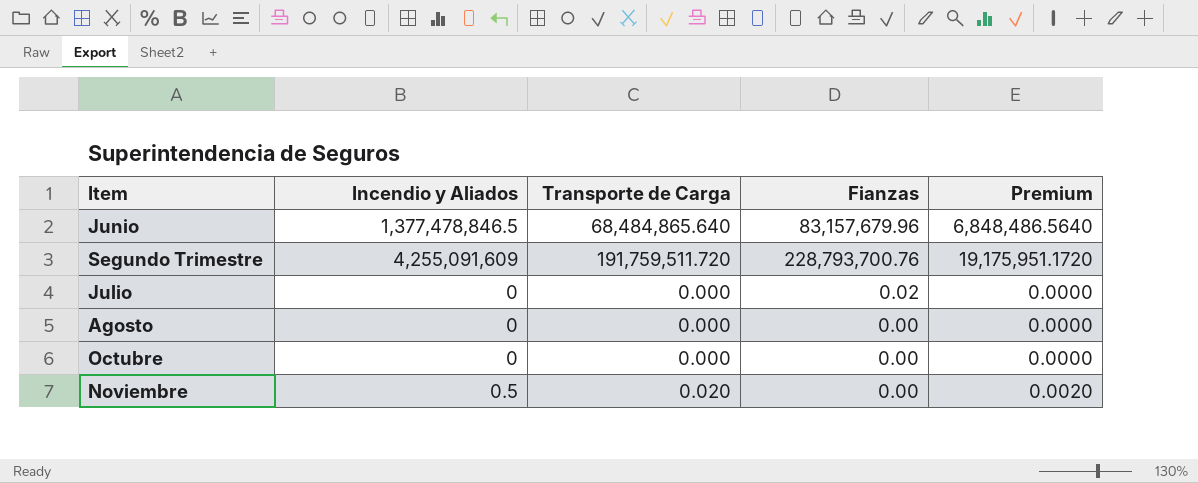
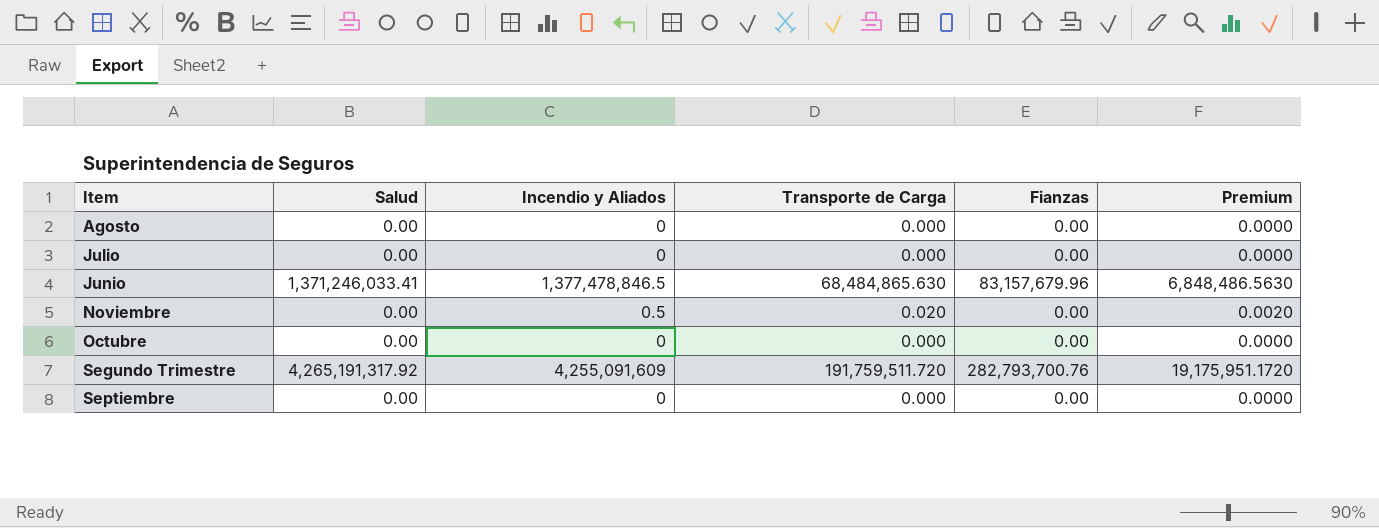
row order: none -> Item ascending
column Salud | position: none -> 2
Julio | Fianzas: 0.02 -> 0.00
Junio | Transporte de Carga: 68,484,865.640 -> 68,484,865.630
Junio | Premium: 6,848,486.5640 -> 6,848,486.5630
Segundo Trimestre | Fianzas: 228,793,700.76 -> 282,793,700.76
row Septiembre: none -> 0.00 | 0 | 0.000 | 0.00 | 0.0000

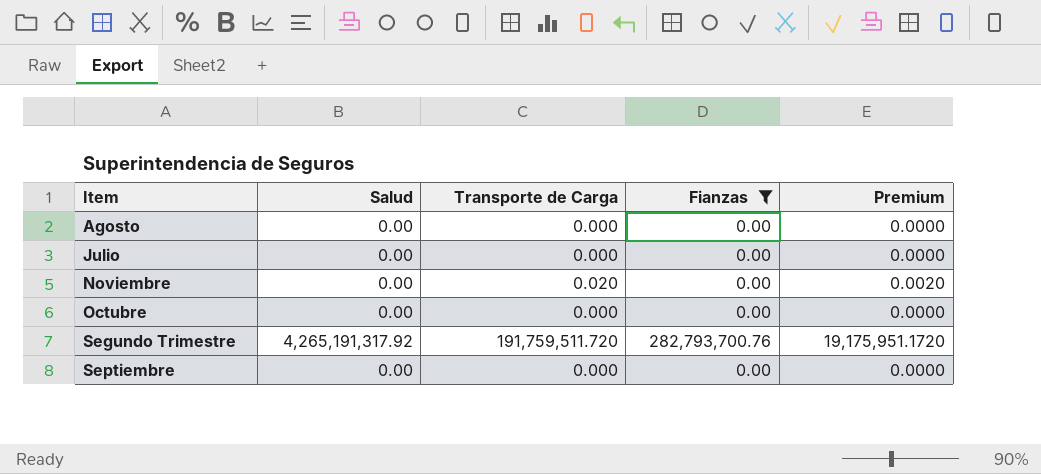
filter: none -> Fianzas != 83,157,679.96
column Incendio y Aliados | position: 3 -> none

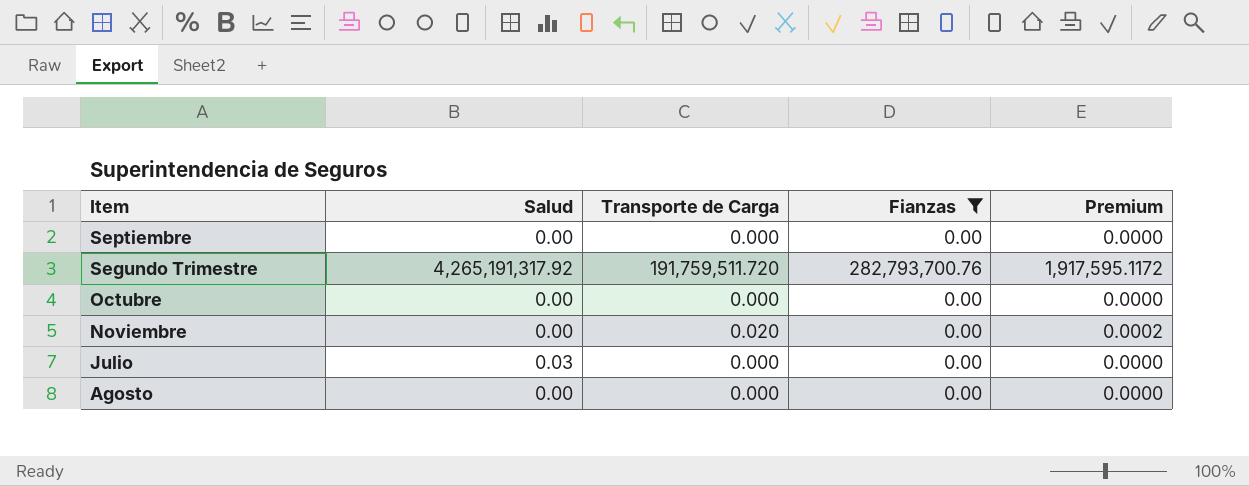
row order: Item ascending -> Item descending
column Premium | formula: [Transporte de Carga] * 0.1 -> [Transporte de Carga] * 0.01
Julio | Salud: 0.00 -> 0.03

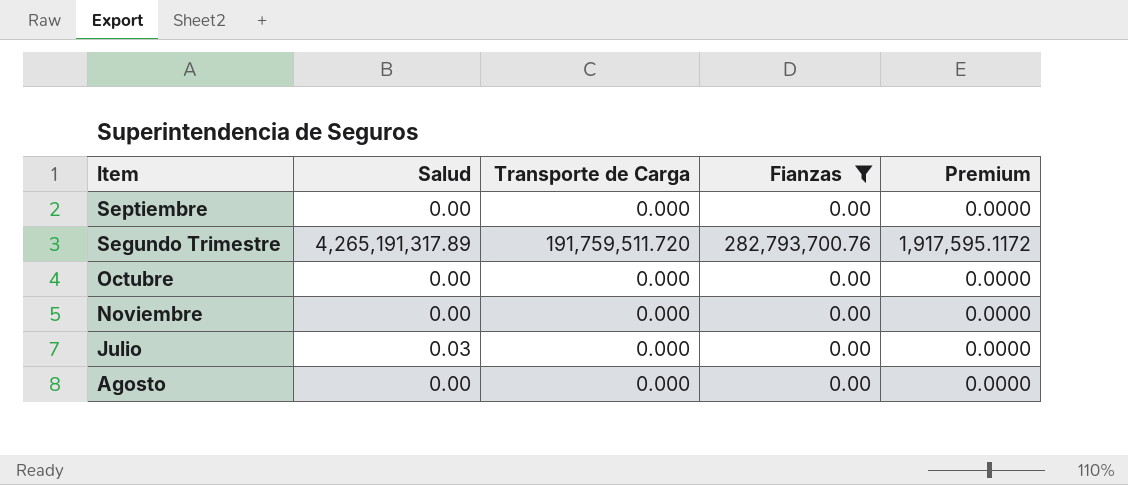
Segundo Trimestre | Salud: 4,265,191,317.92 -> 4,265,191,317.89
Noviembre | Transporte de Carga: 0.020 -> 0.000
Noviembre | Premium: 0.0002 -> 0.0000

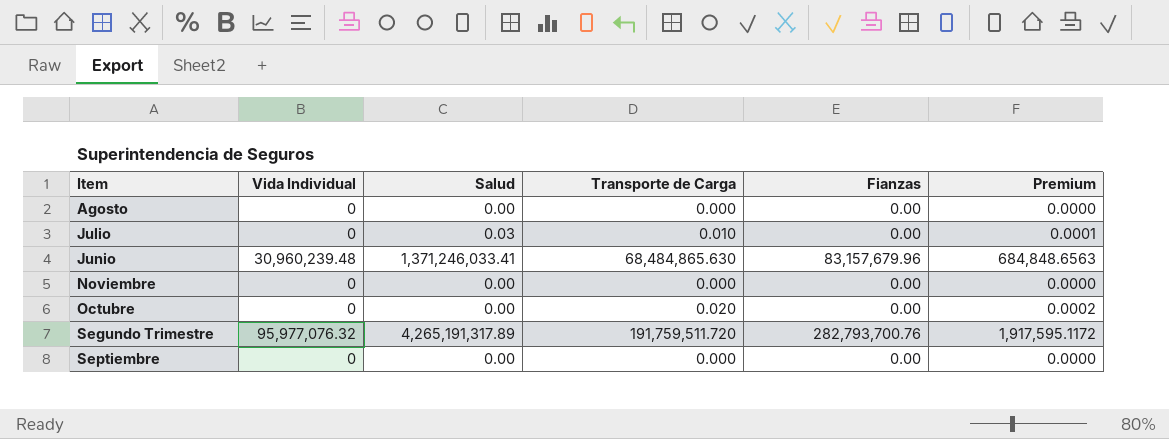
filter: Fianzas != 83,157,679.96 -> none
row order: Item descending -> Item ascending
column Vida Individual | position: none -> 2
Julio | Transporte de Carga: 0.000 -> 0.010
Julio | Premium: 0.0000 -> 0.0001
Octubre | Transporte de Carga: 0.000 -> 0.020
Octubre | Premium: 0.0000 -> 0.0002

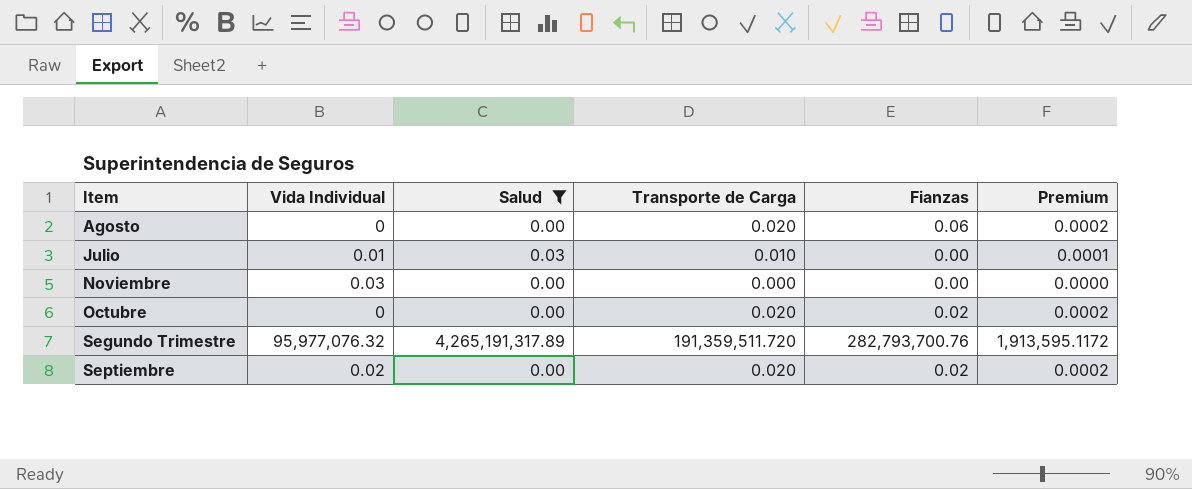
filter: none -> Salud != 1,371,246,033.41
Agosto | Transporte de Carga: 0.000 -> 0.020
Agosto | Fianzas: 0.00 -> 0.06
Agosto | Premium: 0.0000 -> 0.0002
Julio | Vida Individual: 0 -> 0.01
Noviembre | Vida Individual: 0 -> 0.03
Octubre | Fianzas: 0.00 -> 0.02
Segundo Trimestre | Transporte de Carga: 191,759,511.720 -> 191,359,511.720
Segundo Trimestre | Premium: 1,917,595.1172 -> 1,913,595.1172
Septiembre | Vida Individual: 0 -> 0.02
Septiembre | Transporte de Carga: 0.000 -> 0.020
Septiembre | Fianzas: 0.00 -> 0.02
Septiembre | Premium: 0.0000 -> 0.0002

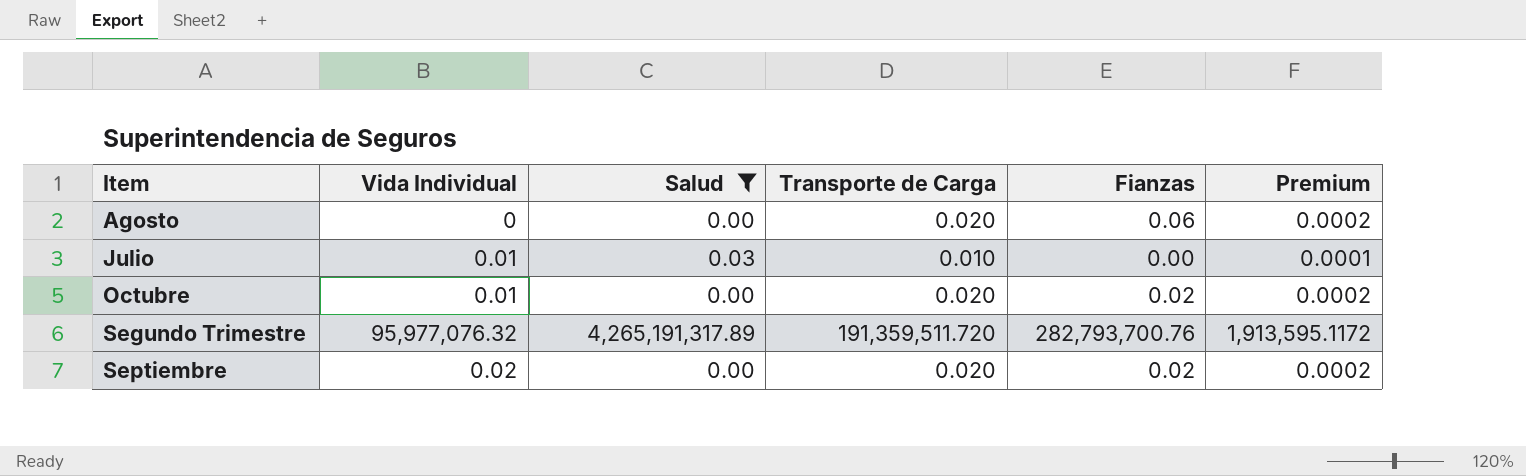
row Noviembre: 0.03 | 0.00 | 0.000 | 0.00 | 0.0000 -> none
Octubre | Vida Individual: 0 -> 0.01

